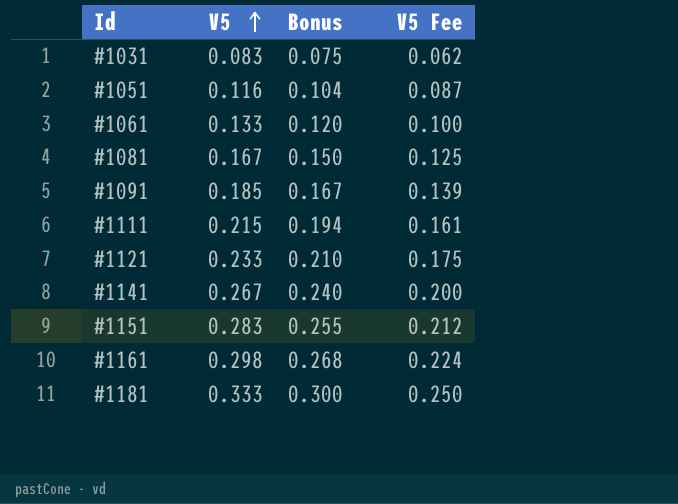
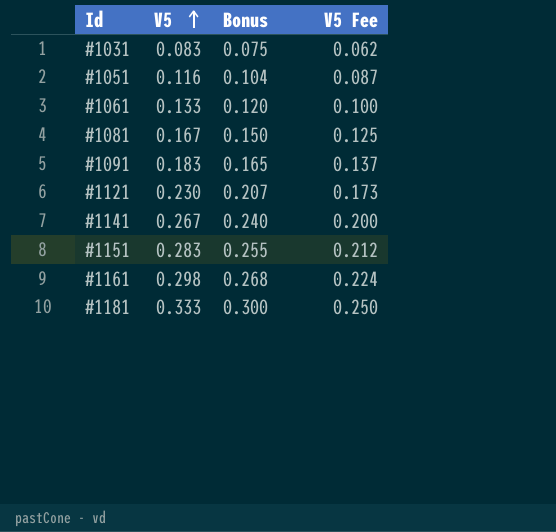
row #1111: 0.215 | 0.194 | 0.161 -> none
#1091 | V5: 0.185 -> 0.183
#1091 | Bonus: 0.167 -> 0.165
#1091 | V5 Fee: 0.139 -> 0.137
#1121 | V5: 0.233 -> 0.230
#1121 | Bonus: 0.210 -> 0.207
#1121 | V5 Fee: 0.175 -> 0.173

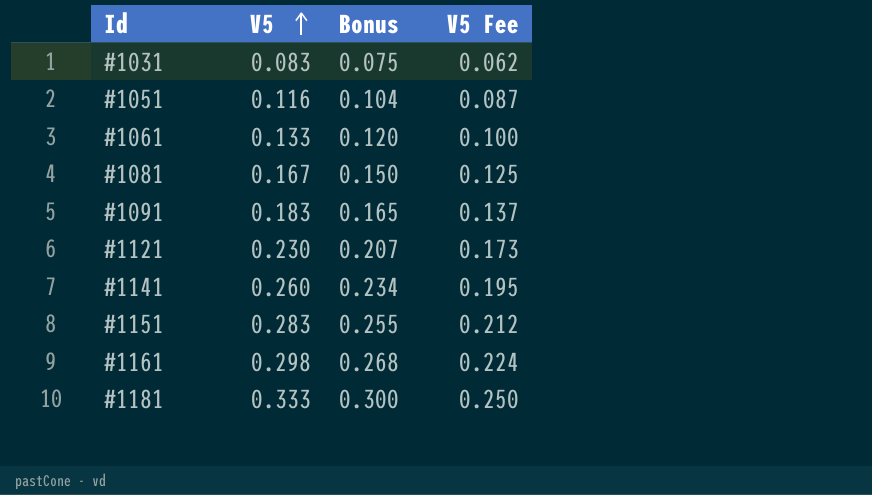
#1141 | V5: 0.267 -> 0.260
#1141 | Bonus: 0.240 -> 0.234
#1141 | V5 Fee: 0.200 -> 0.195

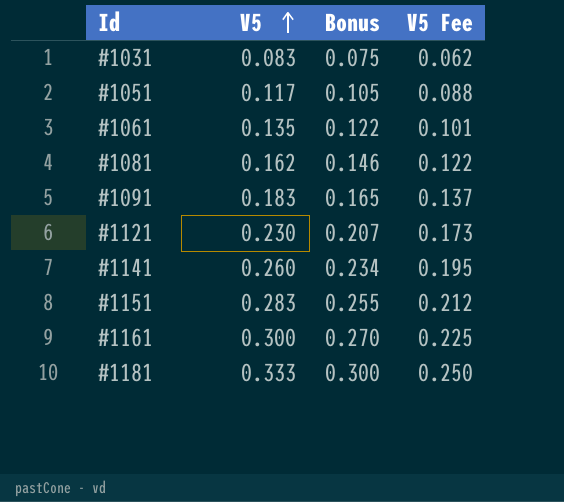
#1051 | V5: 0.116 -> 0.117
#1051 | Bonus: 0.104 -> 0.105
#1051 | V5 Fee: 0.087 -> 0.088
#1061 | V5: 0.133 -> 0.135
#1061 | Bonus: 0.120 -> 0.122
#1061 | V5 Fee: 0.100 -> 0.101
#1081 | V5: 0.167 -> 0.162
#1081 | Bonus: 0.150 -> 0.146
#1081 | V5 Fee: 0.125 -> 0.122
#1161 | V5: 0.298 -> 0.300
#1161 | Bonus: 0.268 -> 0.270
#1161 | V5 Fee: 0.224 -> 0.225

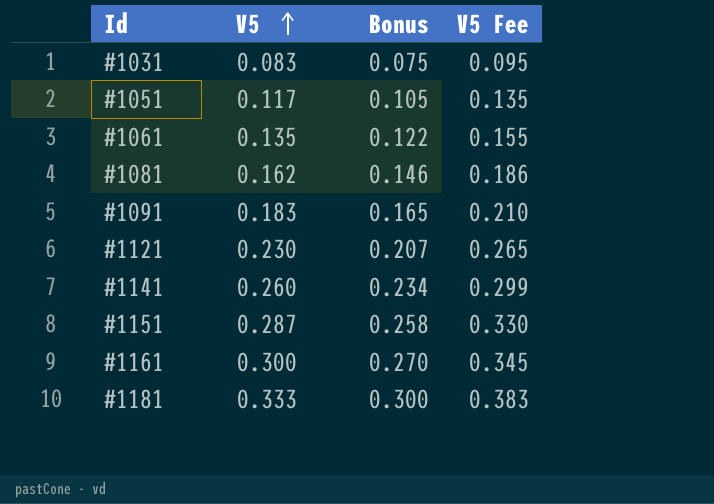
column V5 Fee | formula: [V5] * 0.75 -> [V5] * 1.15
#1151 | V5: 0.283 -> 0.287
#1151 | Bonus: 0.255 -> 0.258

